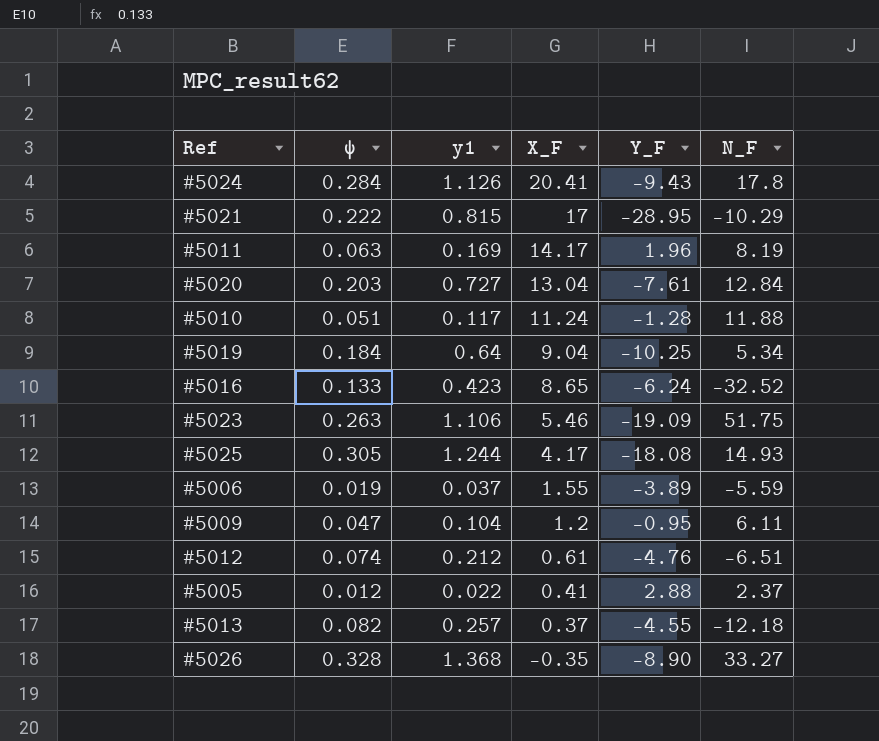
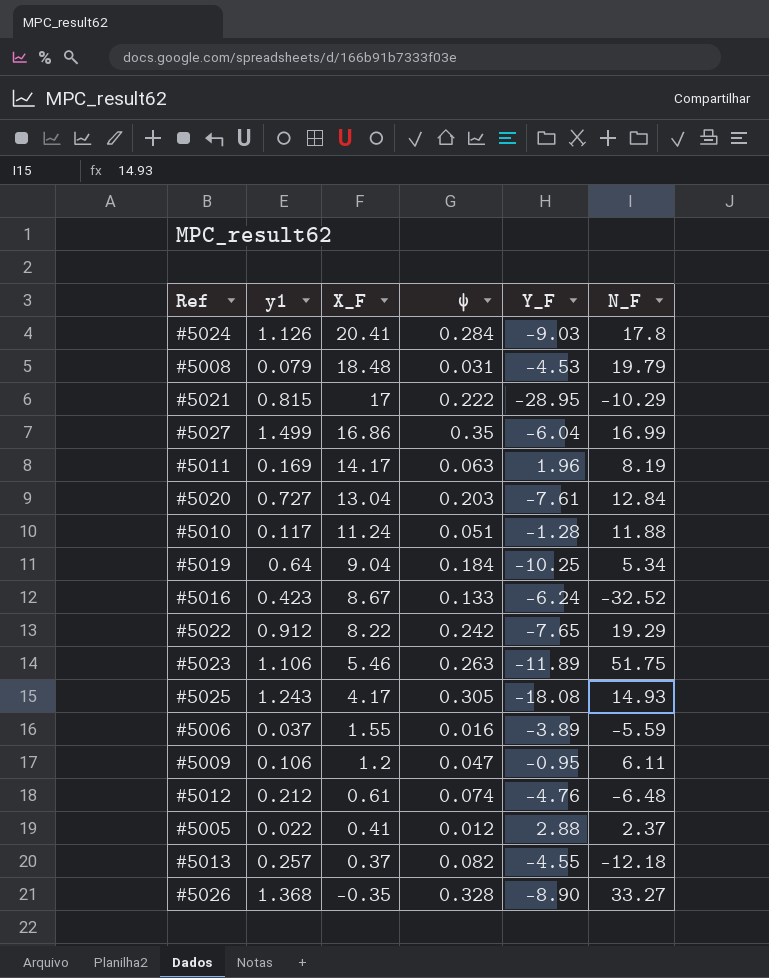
column ψ | position: 2 -> 4
#5024 | Y_F: -9.43 -> -9.03
row #5008: none -> 0.079 | 18.48 | 0.031 | -4.53 | 19.79
row #5027: none -> 1.499 | 16.86 | 0.35 | -6.04 | 16.99
#5016 | X_F: 8.65 -> 8.67
row #5022: none -> 0.912 | 8.22 | 0.242 | -7.65 | 19.29
#5023 | Y_F: -19.09 -> -11.89
#5025 | y1: 1.244 -> 1.243
#5006 | ψ: 0.019 -> 0.016
#5009 | y1: 0.104 -> 0.106
#5012 | N_F: -6.51 -> -6.48

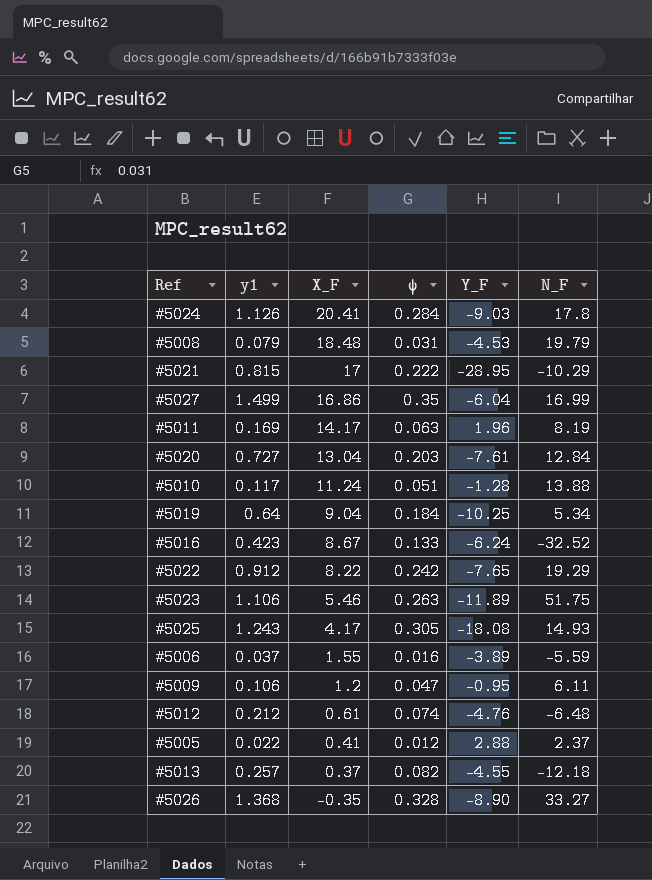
#5010 | N_F: 11.88 -> 13.88

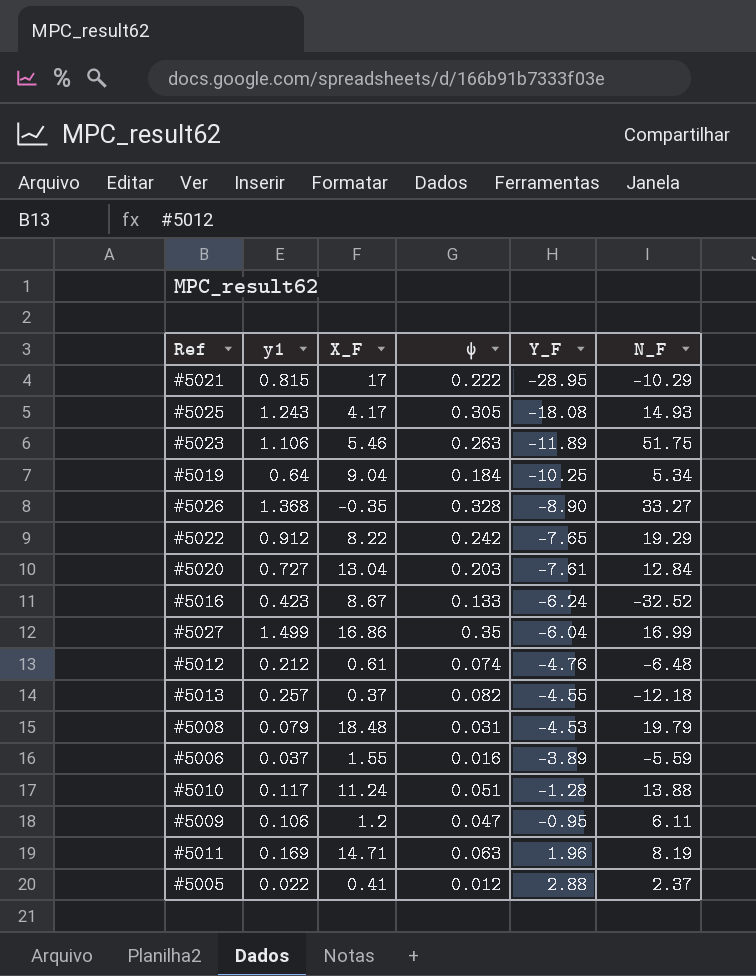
row order: X_F descending -> Y_F ascending
row #5024: 1.126 | 20.41 | 0.284 | -9.03 | 17.8 -> none
#5011 | X_F: 14.17 -> 14.71

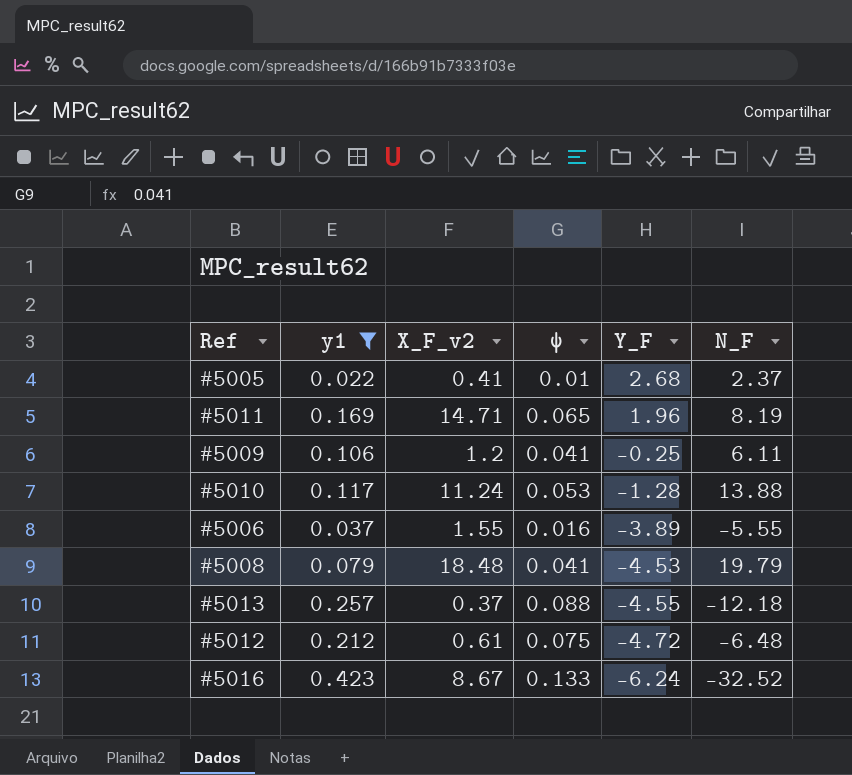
filter: none -> y1 <= 0.423
row order: Y_F ascending -> Y_F descending
column name: X_F -> X_F_v2
#5005 | ψ: 0.012 -> 0.01
#5005 | Y_F: 2.88 -> 2.68
#5011 | ψ: 0.063 -> 0.065
#5009 | ψ: 0.047 -> 0.041
#5009 | Y_F: -0.95 -> -0.25
#5010 | ψ: 0.051 -> 0.053
#5006 | N_F: -5.59 -> -5.55
#5008 | ψ: 0.031 -> 0.041
#5013 | ψ: 0.082 -> 0.088
#5012 | ψ: 0.074 -> 0.075
#5012 | Y_F: -4.76 -> -4.72

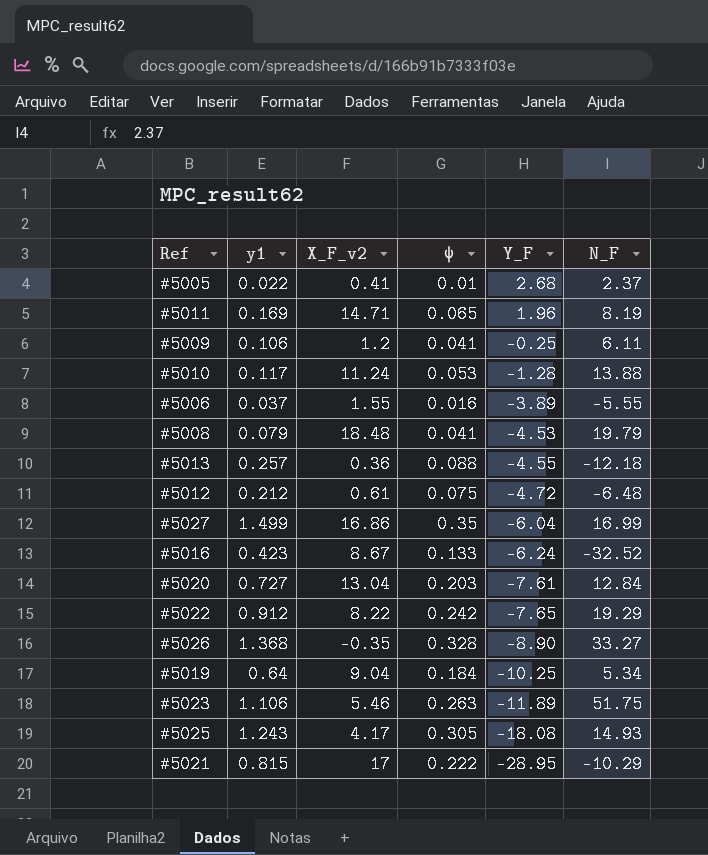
filter: y1 <= 0.423 -> none
#5013 | X_F_v2: 0.37 -> 0.36

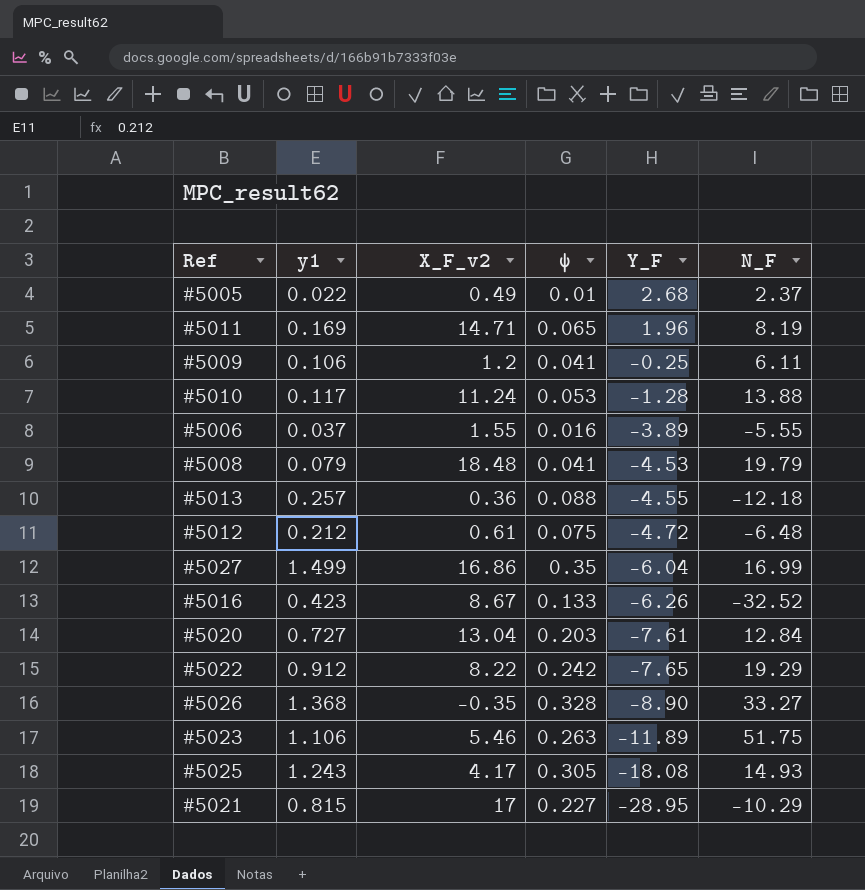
row #5019: 0.64 | 9.04 | 0.184 | -10.25 | 5.34 -> none
#5005 | X_F_v2: 0.41 -> 0.49
#5016 | Y_F: -6.24 -> -6.26
#5021 | ψ: 0.222 -> 0.227

